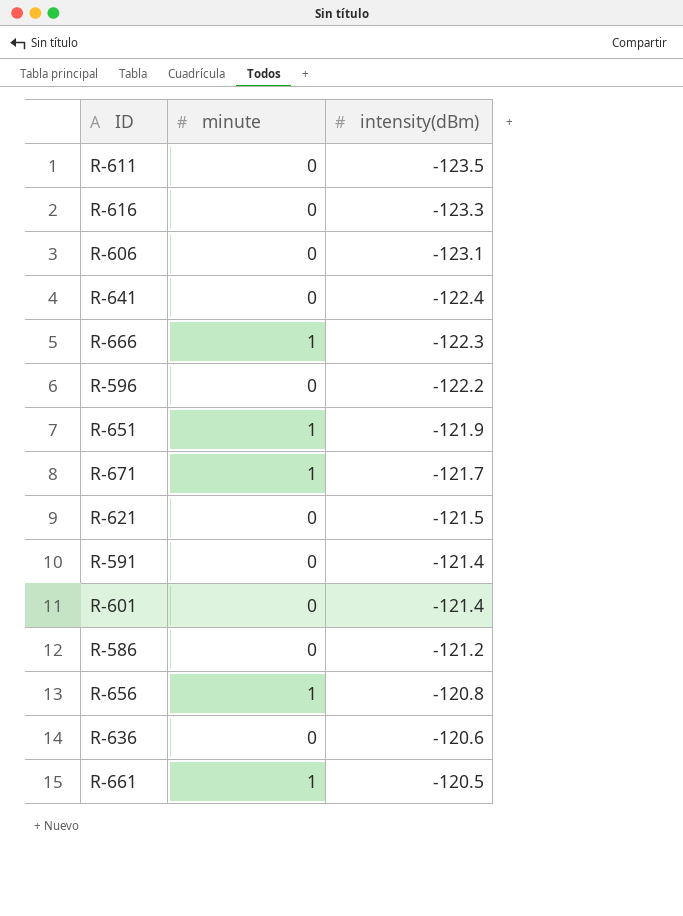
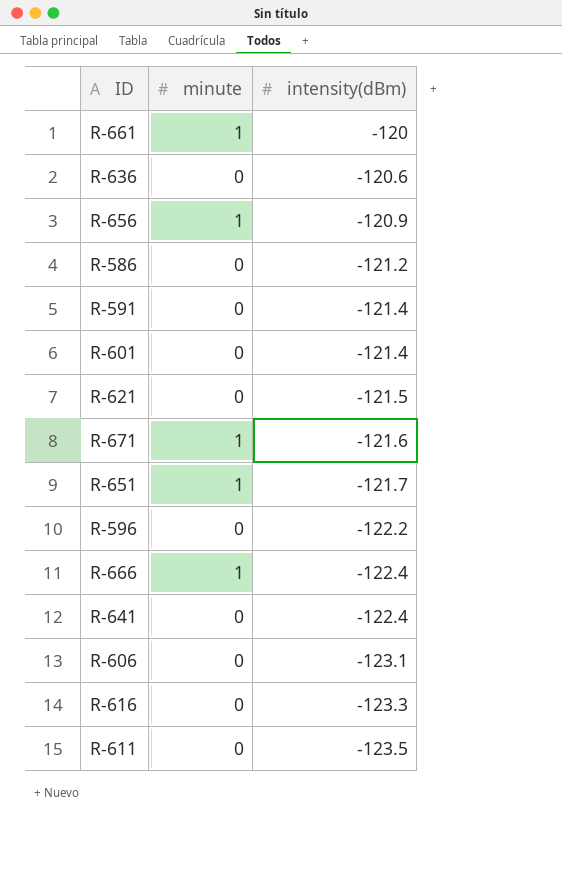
row order: intensity(dBm) ascending -> intensity(dBm) descending
R-661 | intensity(dBm): -120.5 -> -120
R-656 | intensity(dBm): -120.8 -> -120.9
R-671 | intensity(dBm): -121.7 -> -121.6
R-651 | intensity(dBm): -121.9 -> -121.7
R-666 | intensity(dBm): -122.3 -> -122.4

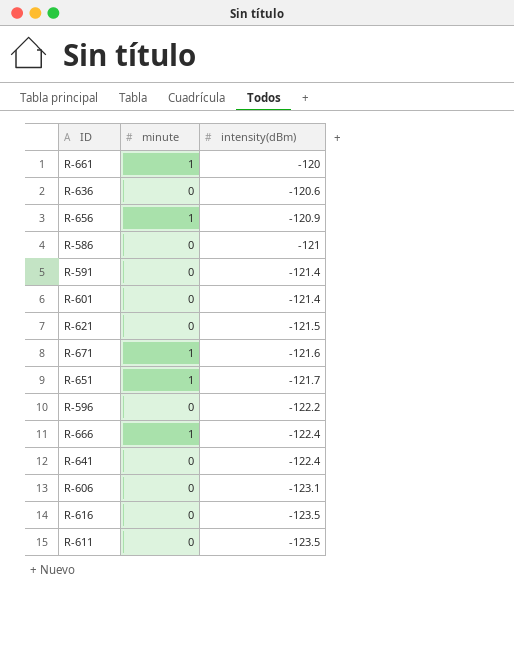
R-586 | intensity(dBm): -121.2 -> -121
R-616 | intensity(dBm): -123.3 -> -123.5

